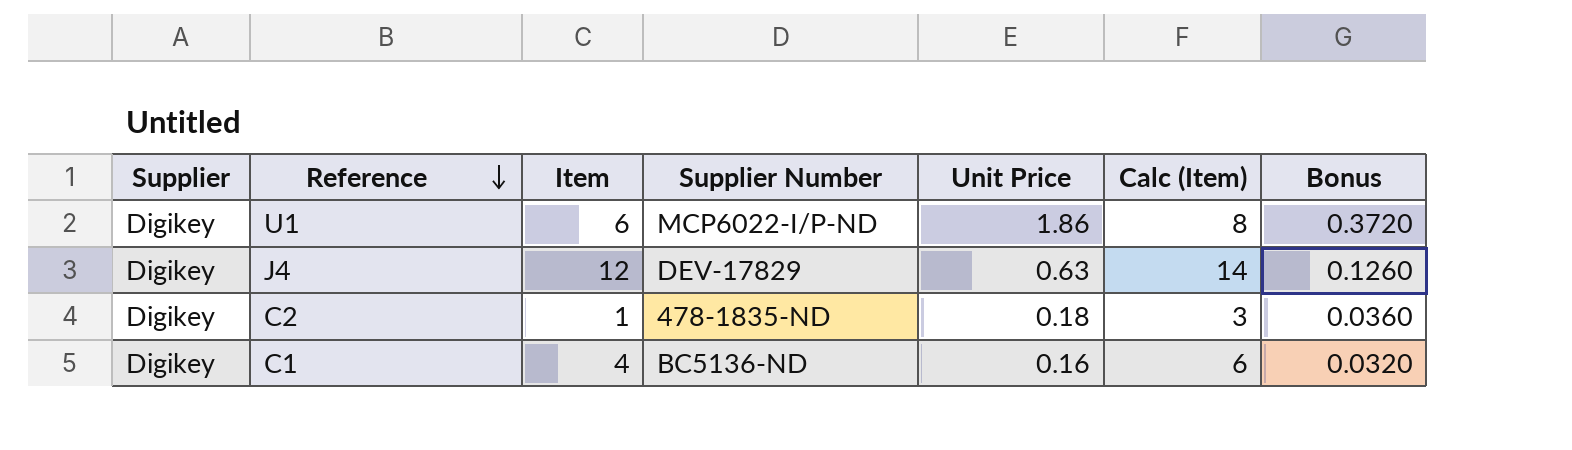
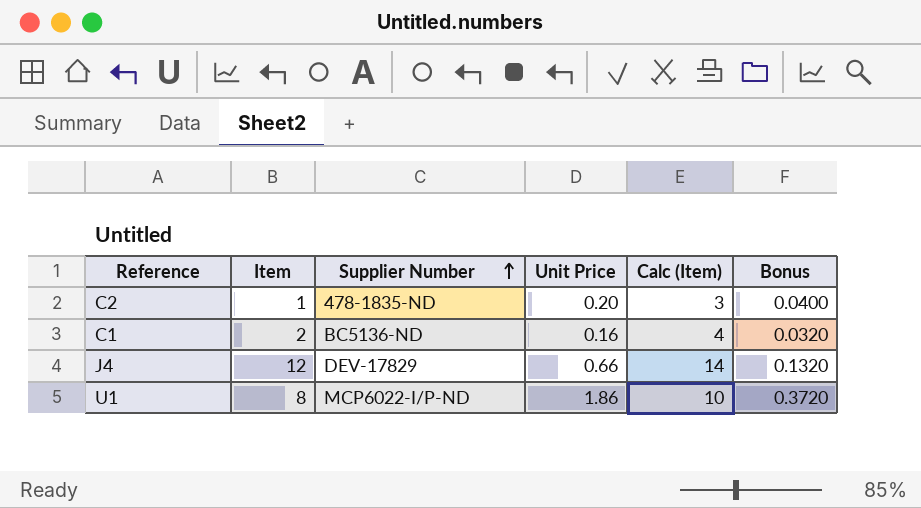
row order: Reference descending -> Supplier Number ascending
column Supplier | position: 1 -> none
C2 | Unit Price: 0.18 -> 0.20
C2 | Bonus: 0.0360 -> 0.0400
C1 | Item: 4 -> 2
C1 | Calc (Item): 6 -> 4
J4 | Unit Price: 0.63 -> 0.66
J4 | Bonus: 0.1260 -> 0.1320
U1 | Item: 6 -> 8
U1 | Calc (Item): 8 -> 10

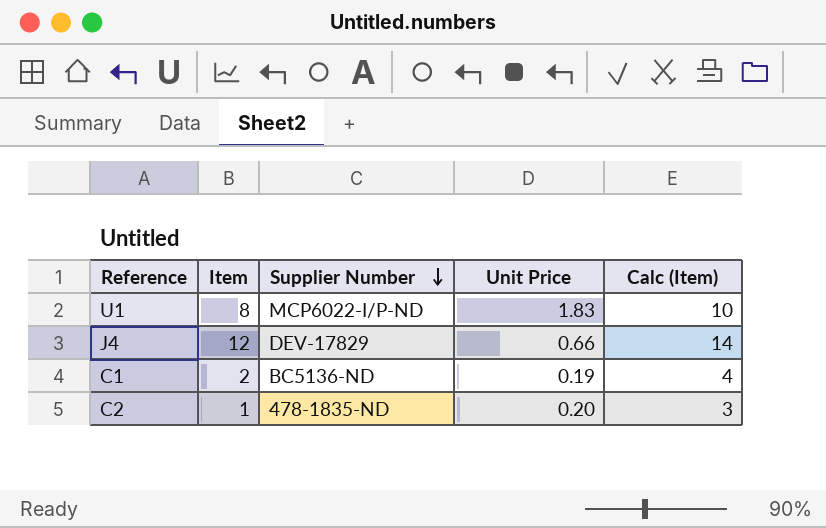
row order: Supplier Number ascending -> Supplier Number descending
column Bonus | formula: [Unit Price] * 0.2 -> none
U1 | Unit Price: 1.86 -> 1.83
C1 | Unit Price: 0.16 -> 0.19

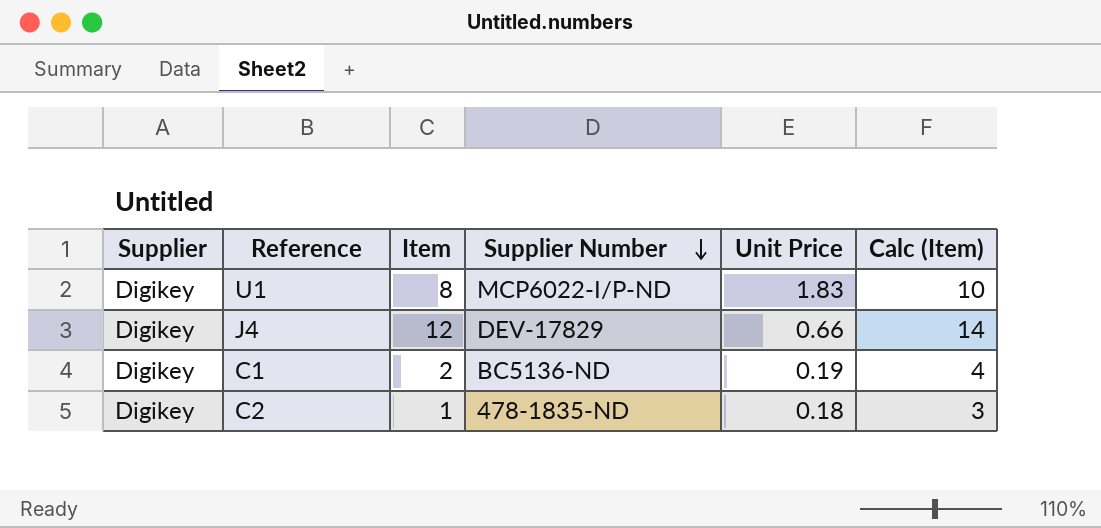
column Supplier | position: none -> 1
C2 | Unit Price: 0.20 -> 0.18

